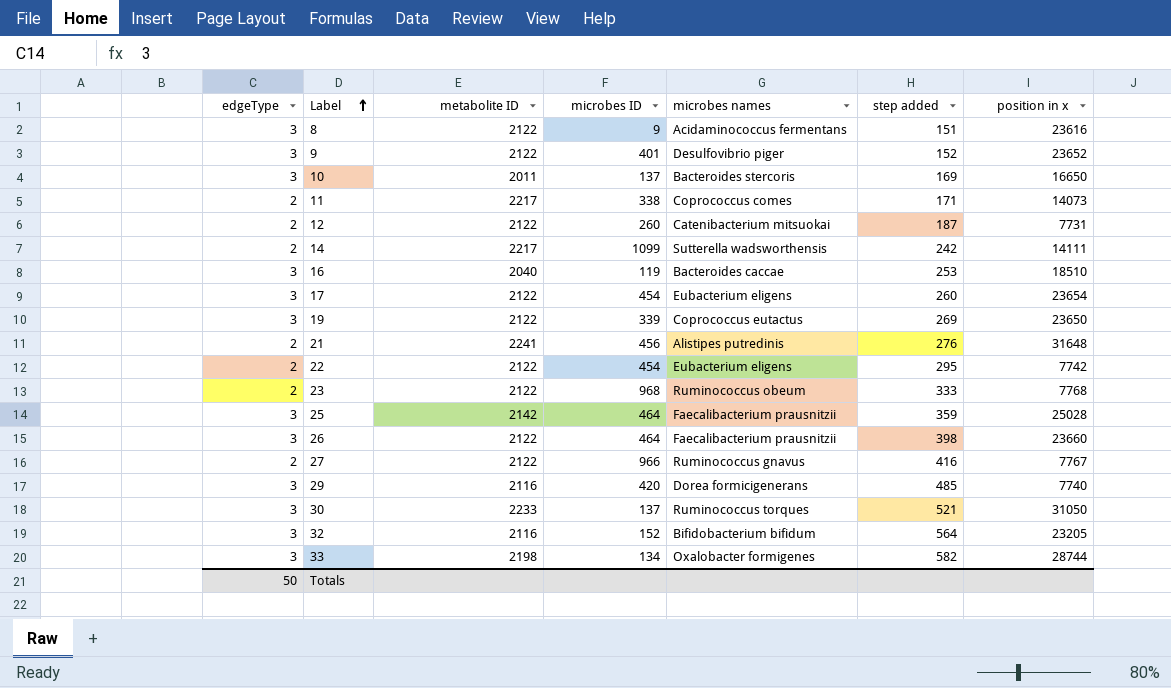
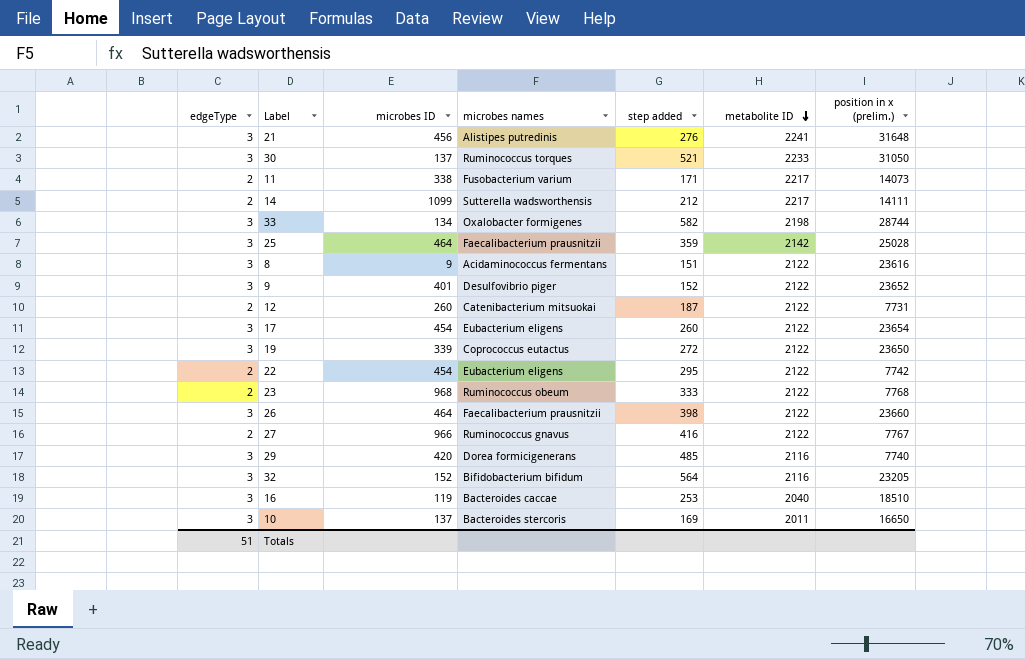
row order: Label ascending -> metabolite ID descending
column metabolite ID | position: 3 -> 6
column name: position in x -> position in x (prelim.)
21 | edgeType: 2 -> 3
11 | microbes names: Coprococcus comes -> Fusobacterium varium
14 | step added: 242 -> 212
19 | step added: 269 -> 272
Totals | edgeType: 50 -> 51

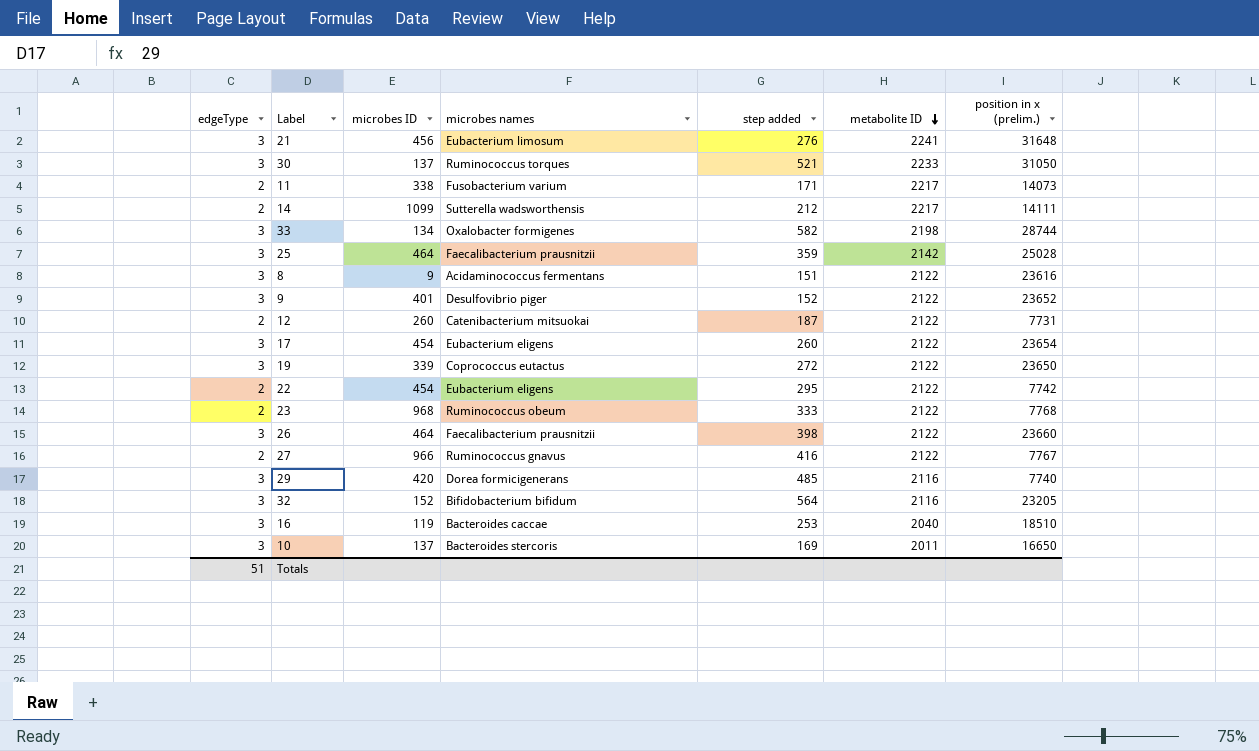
21 | microbes names: Alistipes putredinis -> Eubacterium limosum

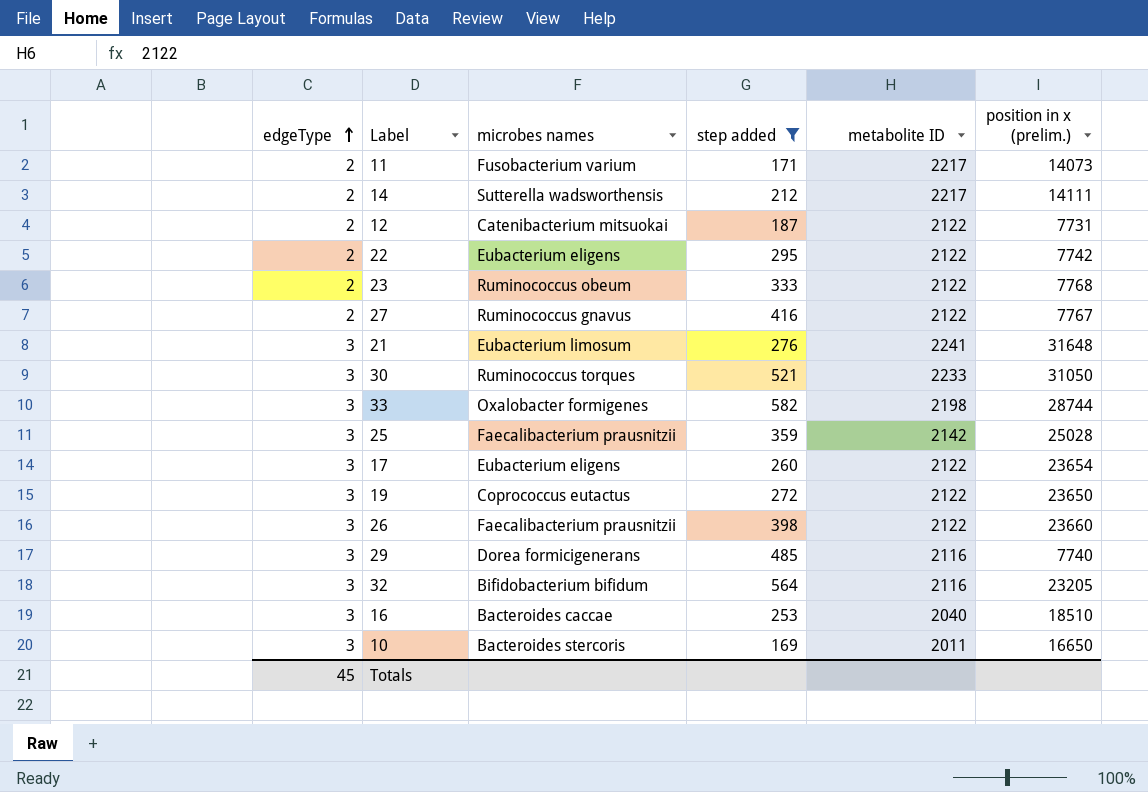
filter: none -> step added >= 169
row order: metabolite ID descending -> edgeType ascending
column microbes ID | position: 3 -> none
Totals | edgeType: 51 -> 45

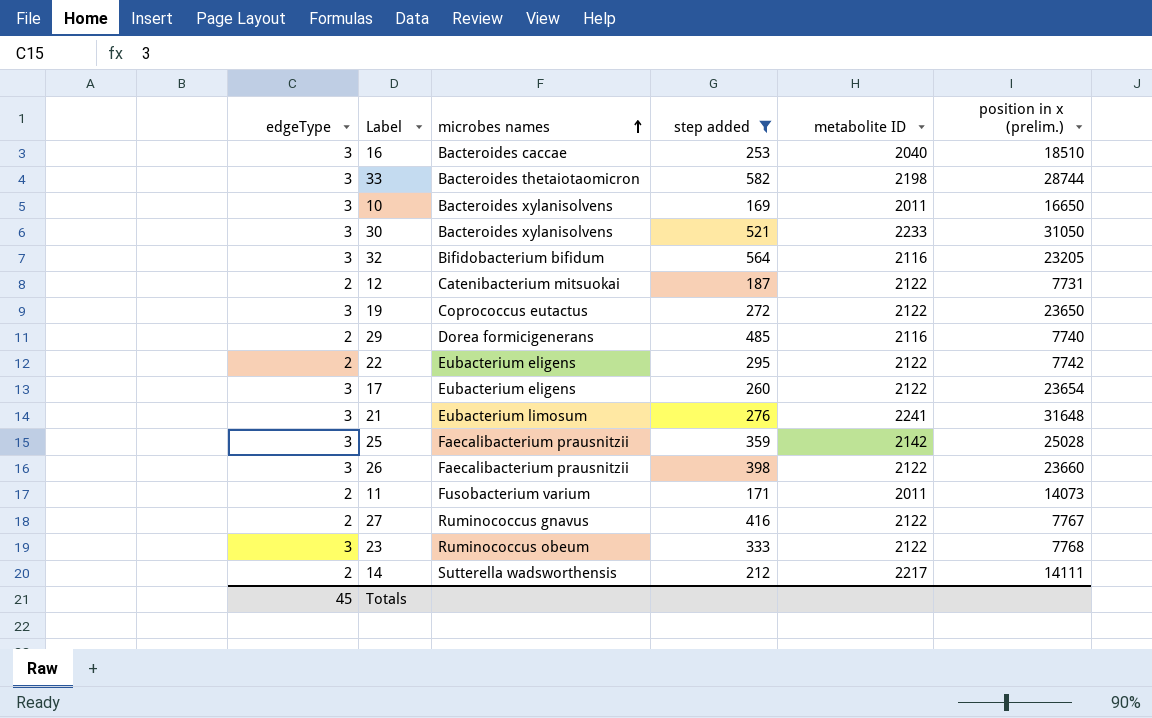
row order: edgeType ascending -> microbes names ascending
33 | microbes names: Oxalobacter formigenes -> Bacteroides thetaiotaomicron
10 | microbes names: Bacteroides stercoris -> Bacteroides xylanisolvens
30 | microbes names: Ruminococcus torques -> Bacteroides xylanisolvens
29 | edgeType: 3 -> 2
11 | metabolite ID: 2217 -> 2011
23 | edgeType: 2 -> 3

